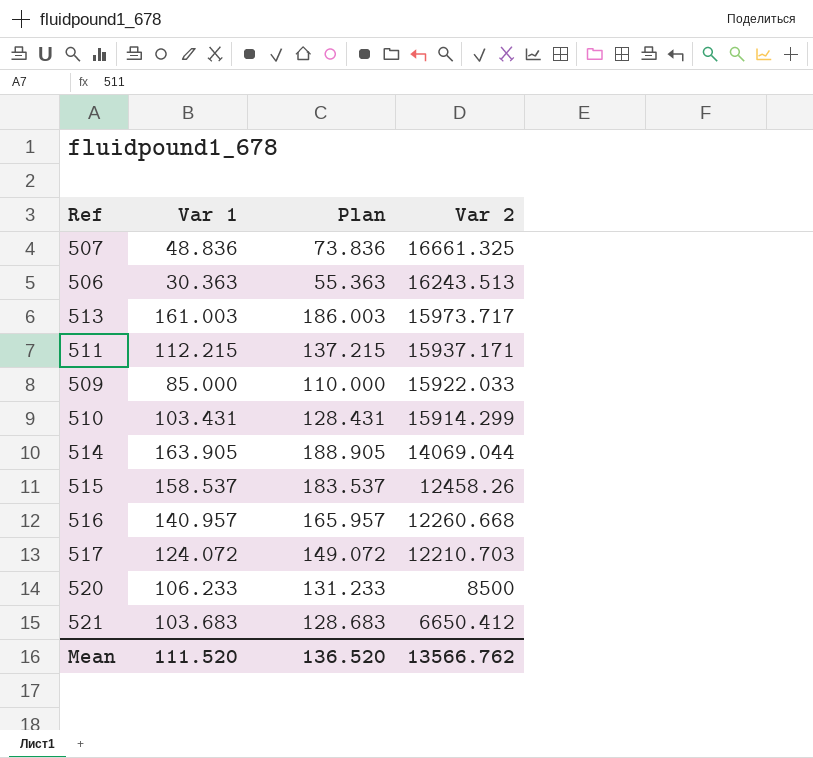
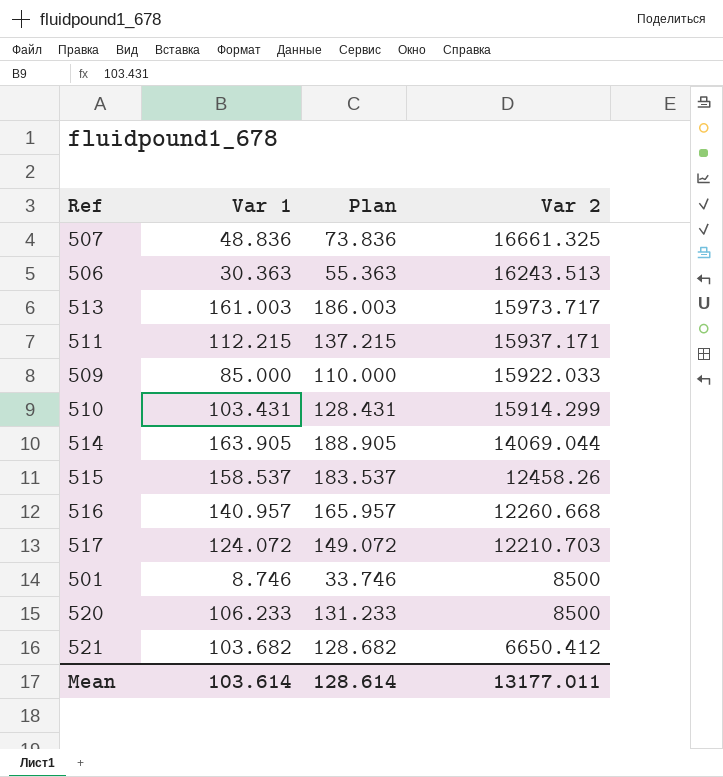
row 501: none -> 8.746 | 33.746 | 8500
521 | Var 1: 103.683 -> 103.682
521 | Plan: 128.683 -> 128.682
Mean | Var 1: 111.520 -> 103.614
Mean | Plan: 136.520 -> 128.614
Mean | Var 2: 13566.762 -> 13177.011

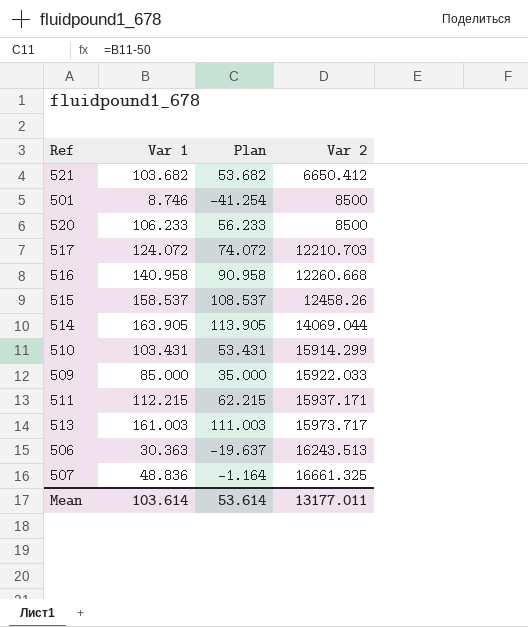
row order: Var 2 descending -> Var 2 ascending
column Plan | formula: [Var 1] + 25 -> [Var 1] - 50
516 | Var 1: 140.957 -> 140.958
Mean | Plan: 128.614 -> 53.614

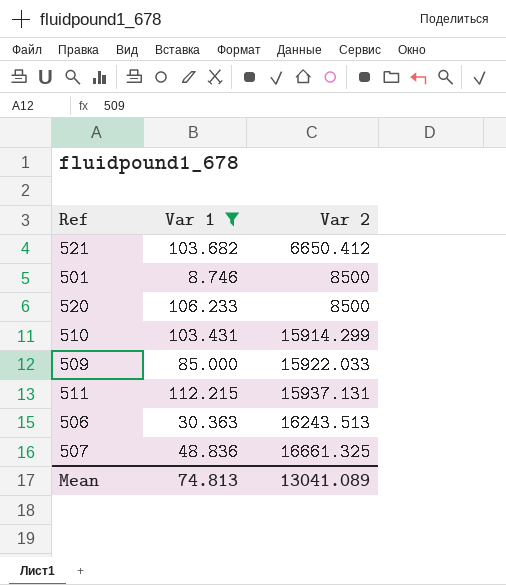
filter: none -> Var 1 <= 112.215
column Plan | formula: [Var 1] - 50 -> none
511 | Var 2: 15937.171 -> 15937.131
Mean | Var 1: 103.614 -> 74.813
Mean | Var 2: 13177.011 -> 13041.089

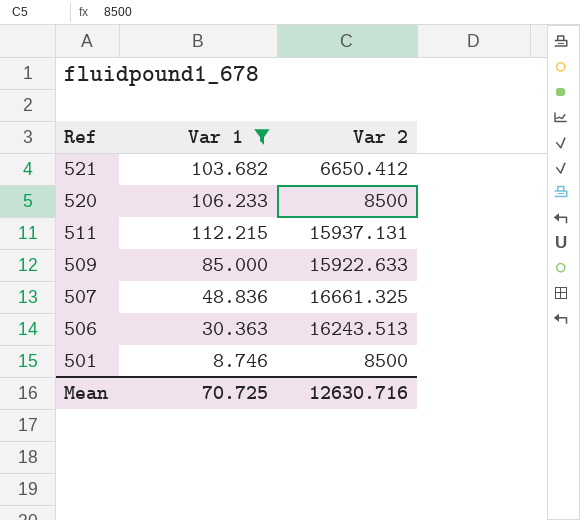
row order: Var 2 ascending -> Ref descending
row 510: 103.431 | 15914.299 -> none
509 | Var 2: 15922.033 -> 15922.633
Mean | Var 1: 74.813 -> 70.725
Mean | Var 2: 13041.089 -> 12630.716

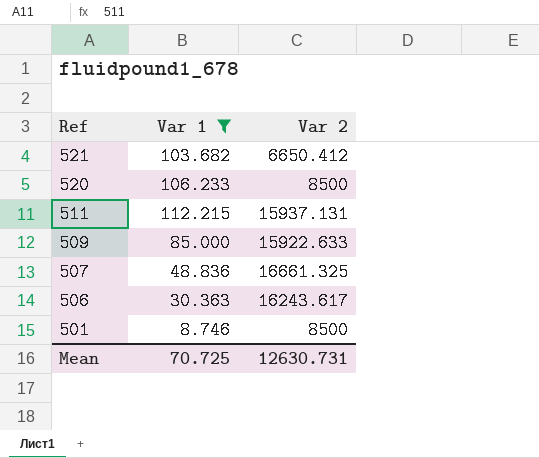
506 | Var 2: 16243.513 -> 16243.617
Mean | Var 2: 12630.716 -> 12630.731

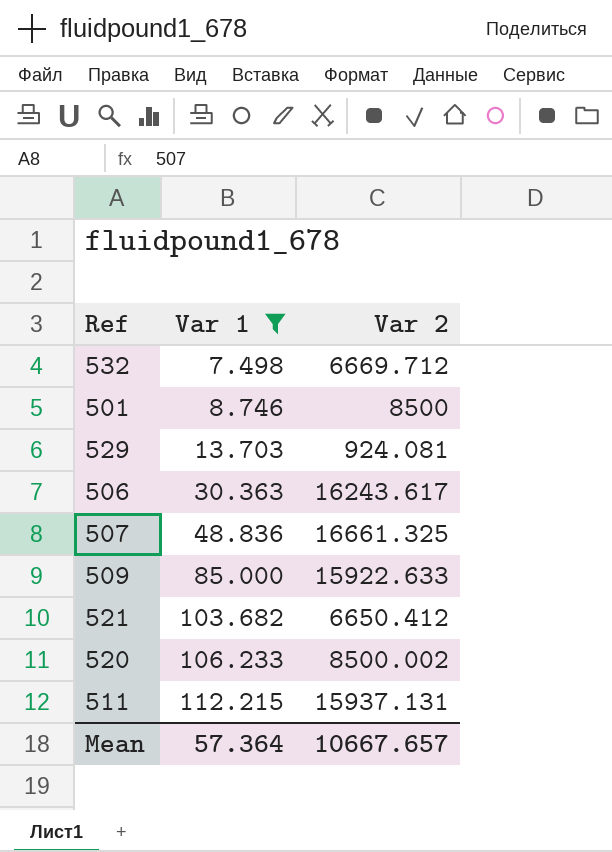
row order: Ref descending -> Var 1 ascending
row 532: none -> 7.498 | 6669.712
row 529: none -> 13.703 | 924.081
520 | Var 2: 8500 -> 8500.002
Mean | Var 1: 70.725 -> 57.364
Mean | Var 2: 12630.731 -> 10667.657

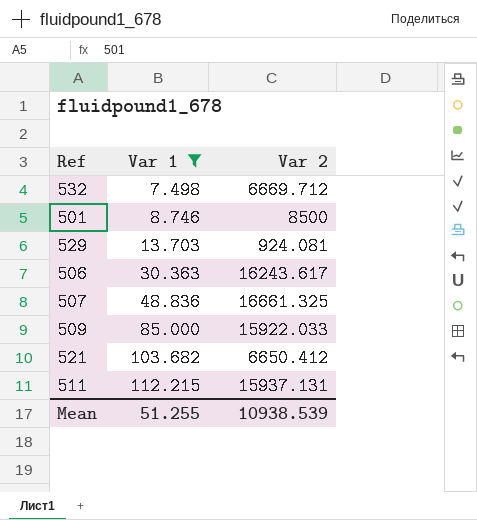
row 520: 106.233 | 8500.002 -> none
509 | Var 2: 15922.633 -> 15922.033
Mean | Var 1: 57.364 -> 51.255
Mean | Var 2: 10667.657 -> 10938.539

